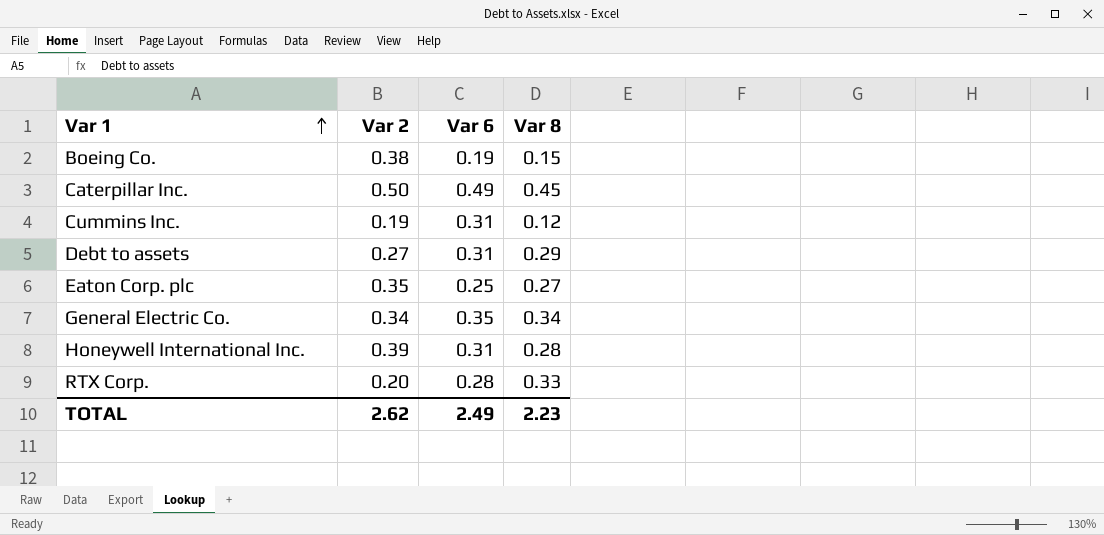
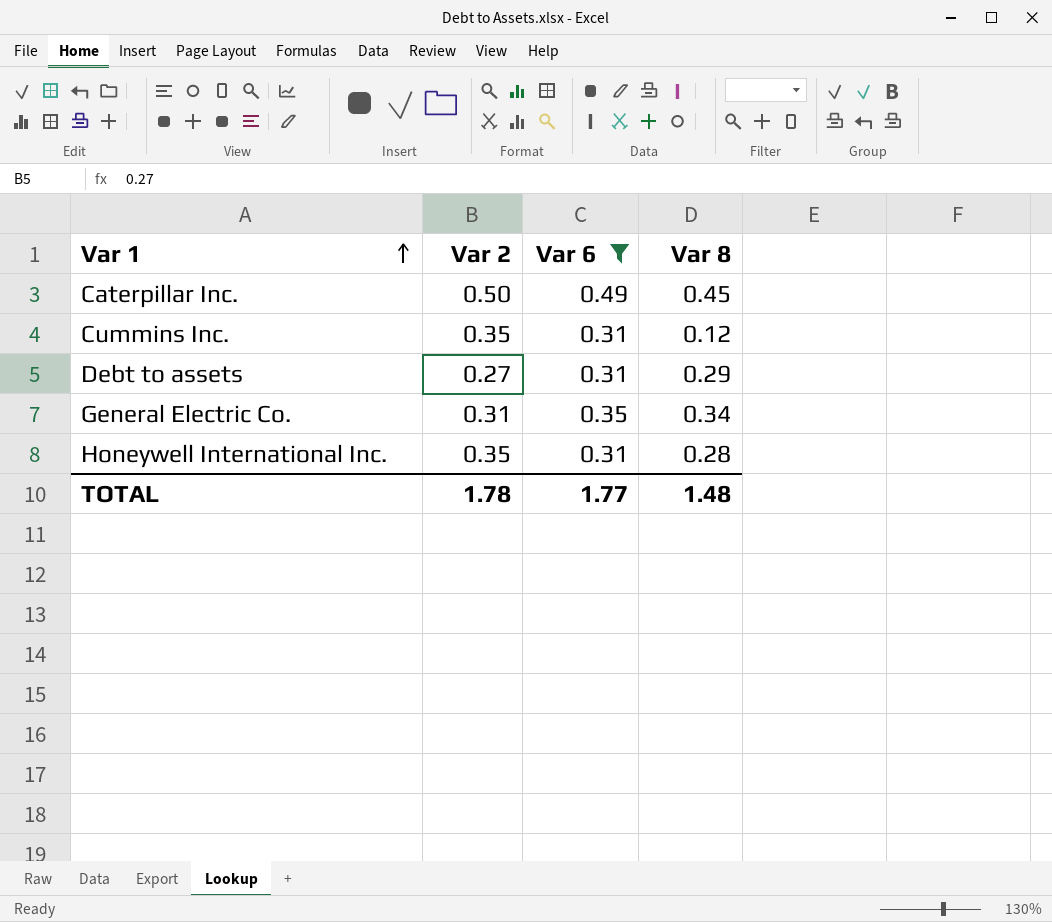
filter: none -> Var 6 >= 0.31
Cummins Inc. | Var 2: 0.19 -> 0.35
General Electric Co. | Var 2: 0.34 -> 0.31
Honeywell International Inc. | Var 2: 0.39 -> 0.35
TOTAL | Var 2: 2.62 -> 1.78
TOTAL | Var 6: 2.49 -> 1.77
TOTAL | Var 8: 2.23 -> 1.48

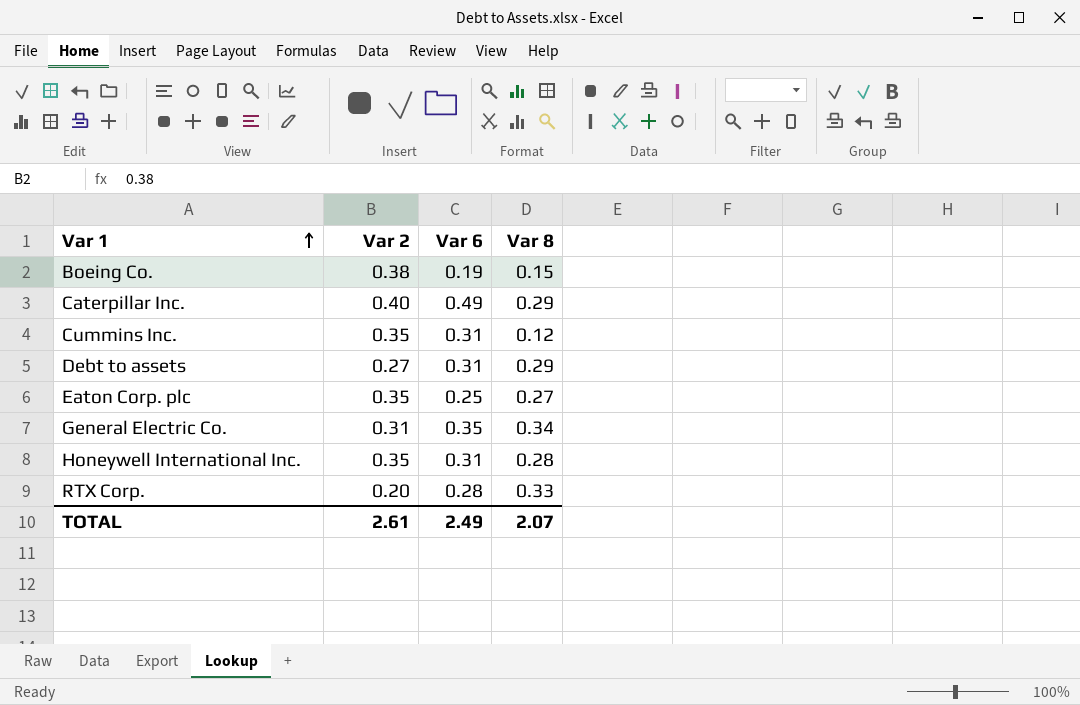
filter: Var 6 >= 0.31 -> none
Caterpillar Inc. | Var 2: 0.50 -> 0.40
Caterpillar Inc. | Var 8: 0.45 -> 0.29
TOTAL | Var 2: 1.78 -> 2.61
TOTAL | Var 6: 1.77 -> 2.49
TOTAL | Var 8: 1.48 -> 2.07

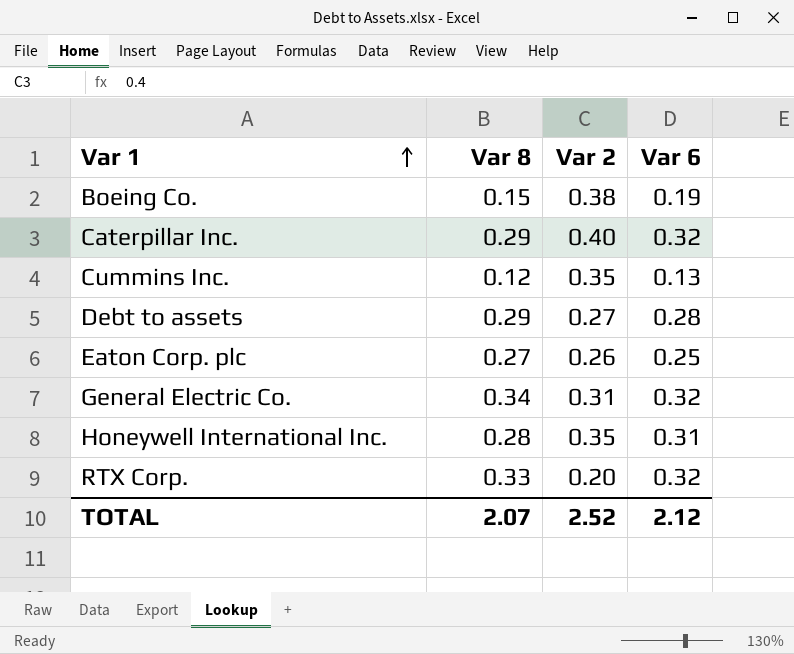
column Var 8 | position: 4 -> 2
Caterpillar Inc. | Var 6: 0.49 -> 0.32
Cummins Inc. | Var 6: 0.31 -> 0.13
Debt to assets | Var 6: 0.31 -> 0.28
Eaton Corp. plc | Var 2: 0.35 -> 0.26
General Electric Co. | Var 6: 0.35 -> 0.32
RTX Corp. | Var 6: 0.28 -> 0.32
TOTAL | Var 2: 2.61 -> 2.52
TOTAL | Var 6: 2.49 -> 2.12

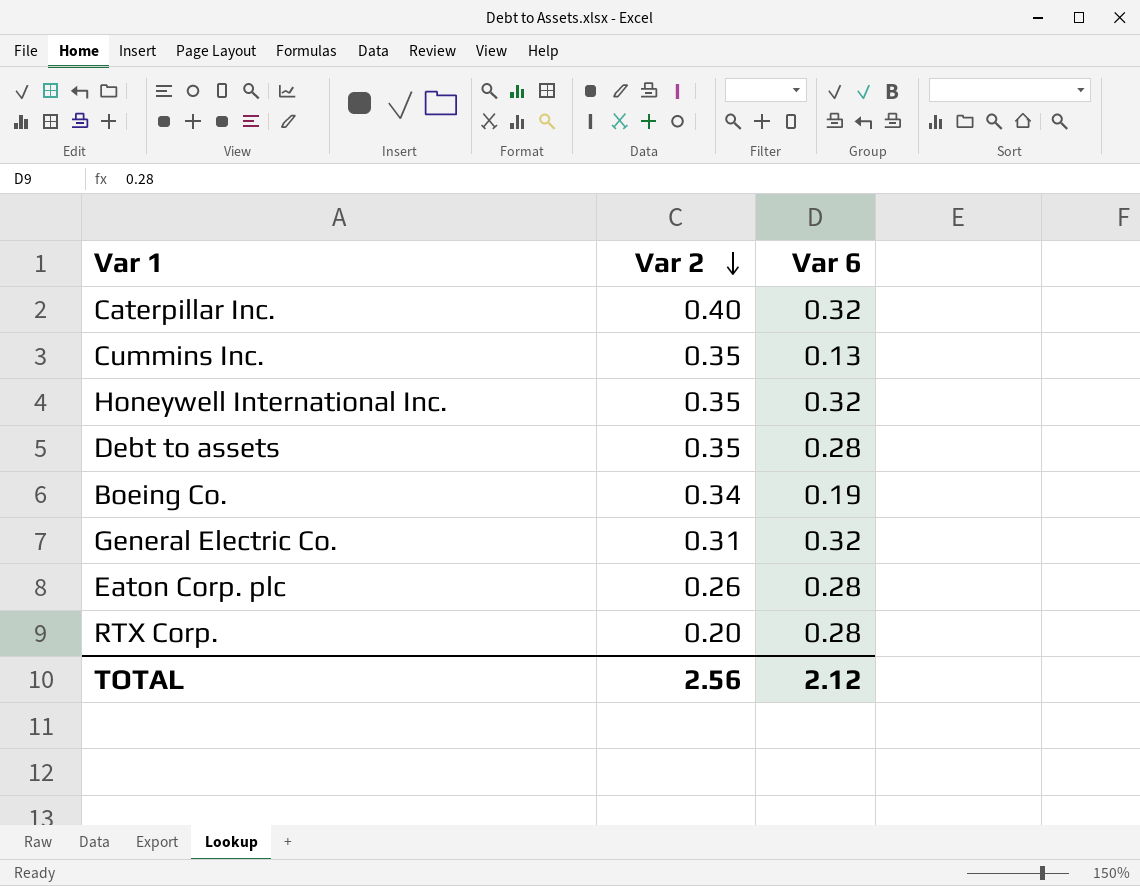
row order: Var 1 ascending -> Var 2 descending
column Var 8 | position: 2 -> none
Honeywell International Inc. | Var 6: 0.31 -> 0.32
Debt to assets | Var 2: 0.27 -> 0.35
Boeing Co. | Var 2: 0.38 -> 0.34
Eaton Corp. plc | Var 6: 0.25 -> 0.28
RTX Corp. | Var 6: 0.32 -> 0.28
TOTAL | Var 2: 2.52 -> 2.56

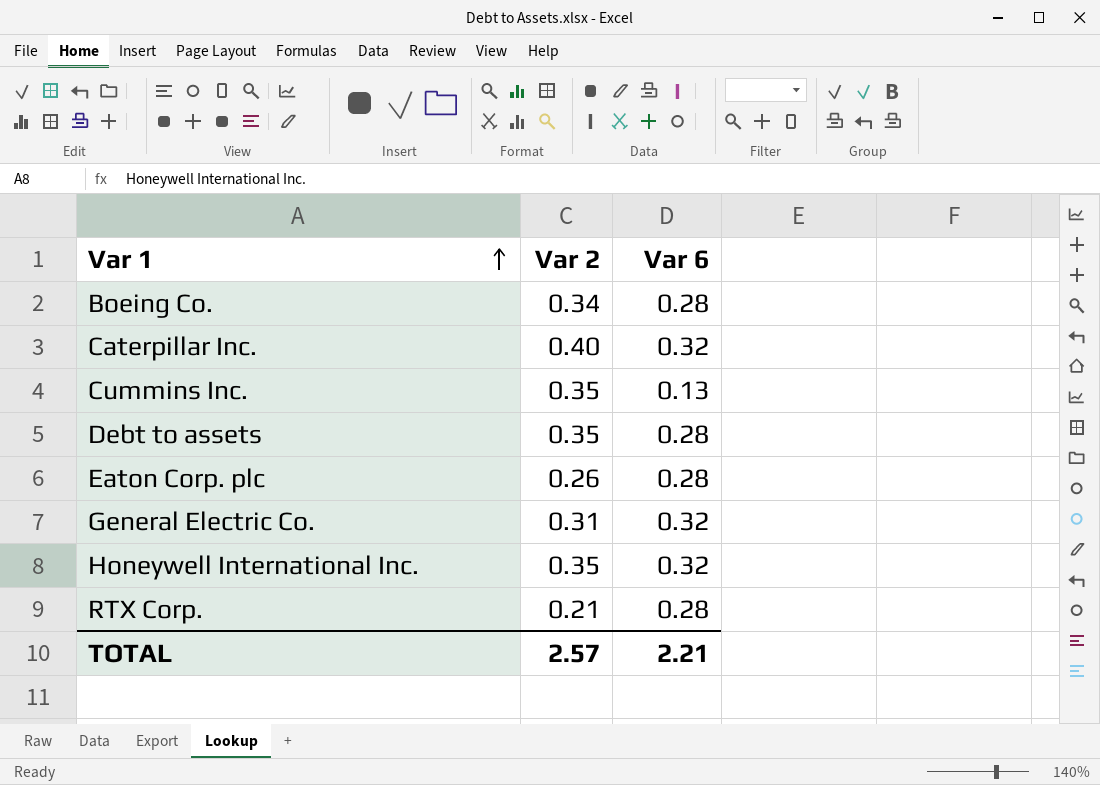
row order: Var 2 descending -> Var 1 ascending
Boeing Co. | Var 6: 0.19 -> 0.28
RTX Corp. | Var 2: 0.20 -> 0.21
TOTAL | Var 2: 2.56 -> 2.57
TOTAL | Var 6: 2.12 -> 2.21

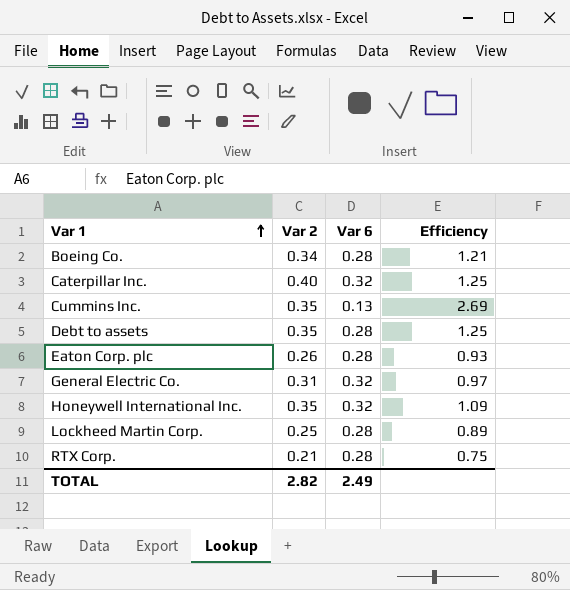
column Efficiency | formula: none -> [Var 2] / [Var 6]
row Lockheed Martin Corp.: none -> 0.25 | 0.28 | 0.89
TOTAL | Var 2: 2.57 -> 2.82
TOTAL | Var 6: 2.21 -> 2.49

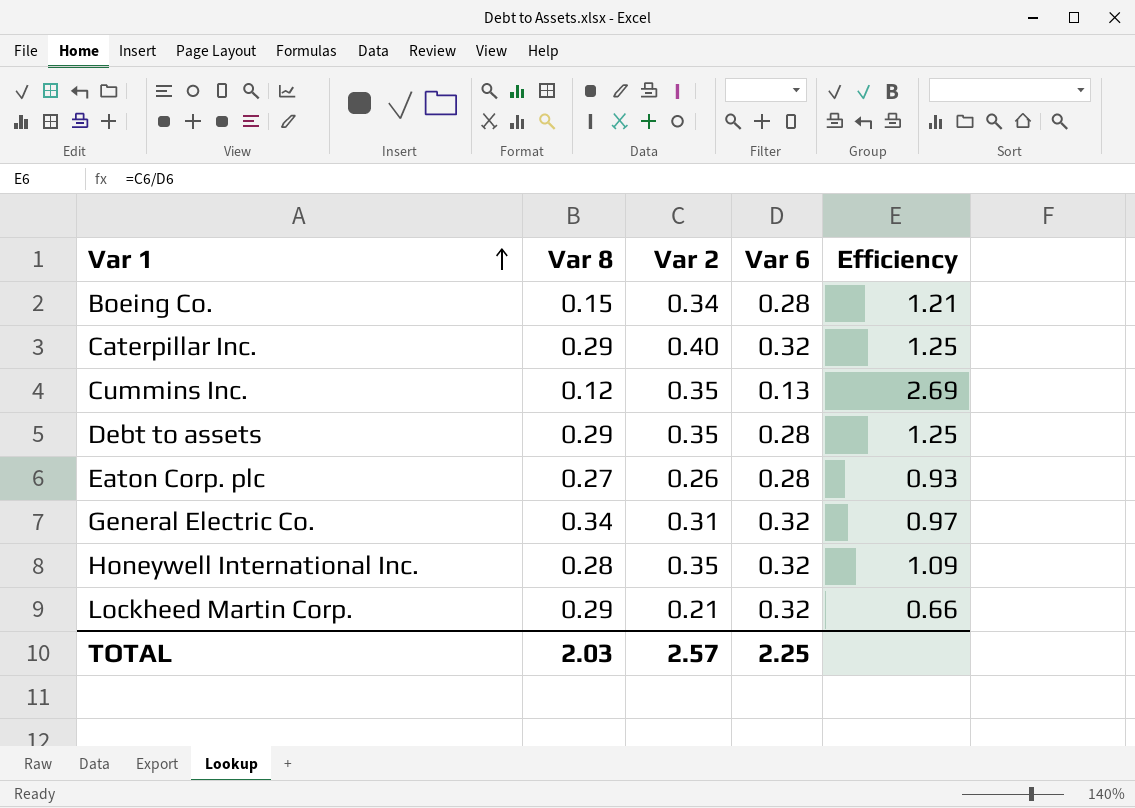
column Var 8 | position: none -> 2
row RTX Corp.: 0.21 | 0.28 | 0.75 -> none
Lockheed Martin Corp. | Var 2: 0.25 -> 0.21
Lockheed Martin Corp. | Var 6: 0.28 -> 0.32
Lockheed Martin Corp. | Efficiency: 0.89 -> 0.66
TOTAL | Var 2: 2.82 -> 2.57
TOTAL | Var 6: 2.49 -> 2.25

